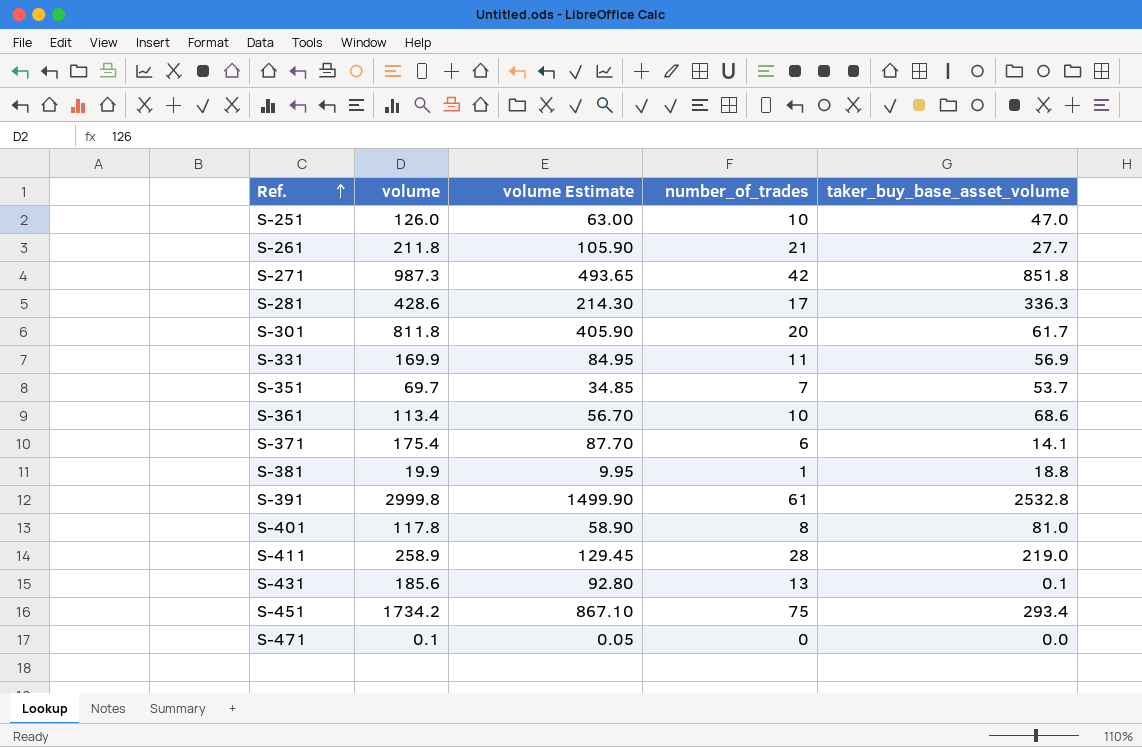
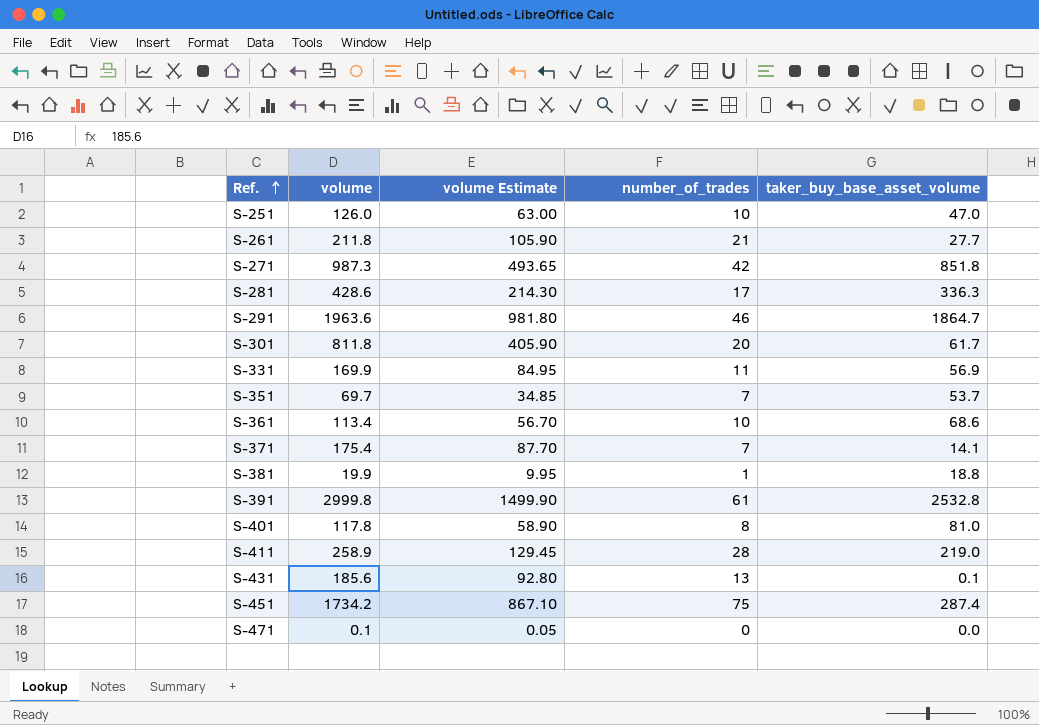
row S-291: none -> 1963.6 | 981.80 | 46 | 1864.7
S-371 | number_of_trades: 6 -> 7
S-451 | taker_buy_base_asset_volume: 293.4 -> 287.4

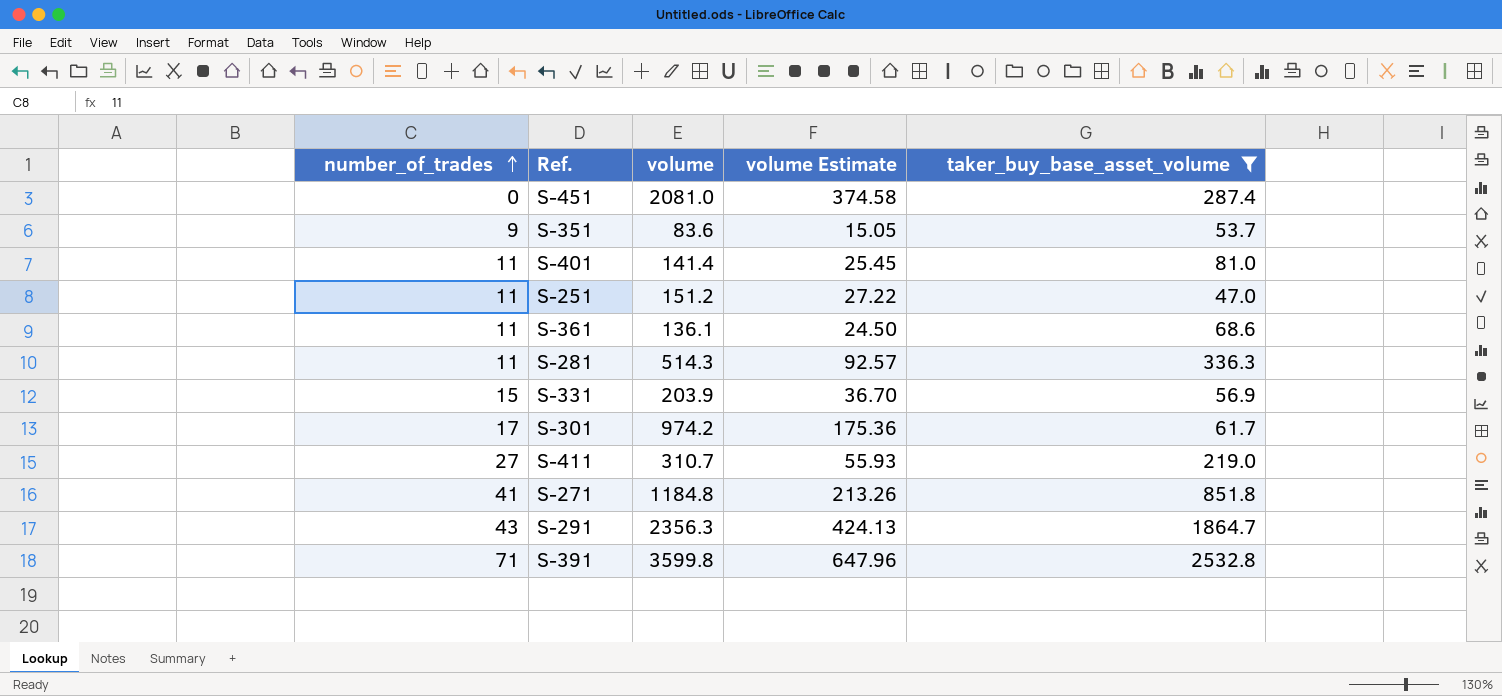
filter: none -> taker_buy_base_asset_volume >= 47.0
row order: Ref. ascending -> number_of_trades ascending
column number_of_trades | position: 4 -> 1
column volume Estimate | formula: [volume] * 0.5 -> [volume] * 0.18
S-451 | number_of_trades: 75 -> 0
S-451 | volume: 1734.2 -> 2081.0
S-351 | number_of_trades: 7 -> 9
S-351 | volume: 69.7 -> 83.6
S-401 | number_of_trades: 8 -> 11
S-401 | volume: 117.8 -> 141.4
S-251 | number_of_trades: 10 -> 11
S-251 | volume: 126.0 -> 151.2
S-361 | number_of_trades: 10 -> 11
S-361 | volume: 113.4 -> 136.1
S-281 | number_of_trades: 17 -> 11
S-281 | volume: 428.6 -> 514.3
S-331 | number_of_trades: 11 -> 15
S-331 | volume: 169.9 -> 203.9
S-301 | number_of_trades: 20 -> 17
S-301 | volume: 811.8 -> 974.2
S-411 | number_of_trades: 28 -> 27
S-411 | volume: 258.9 -> 310.7
S-271 | number_of_trades: 42 -> 41
S-271 | volume: 987.3 -> 1184.8
S-291 | number_of_trades: 46 -> 43
S-291 | volume: 1963.6 -> 2356.3
S-391 | number_of_trades: 61 -> 71
S-391 | volume: 2999.8 -> 3599.8

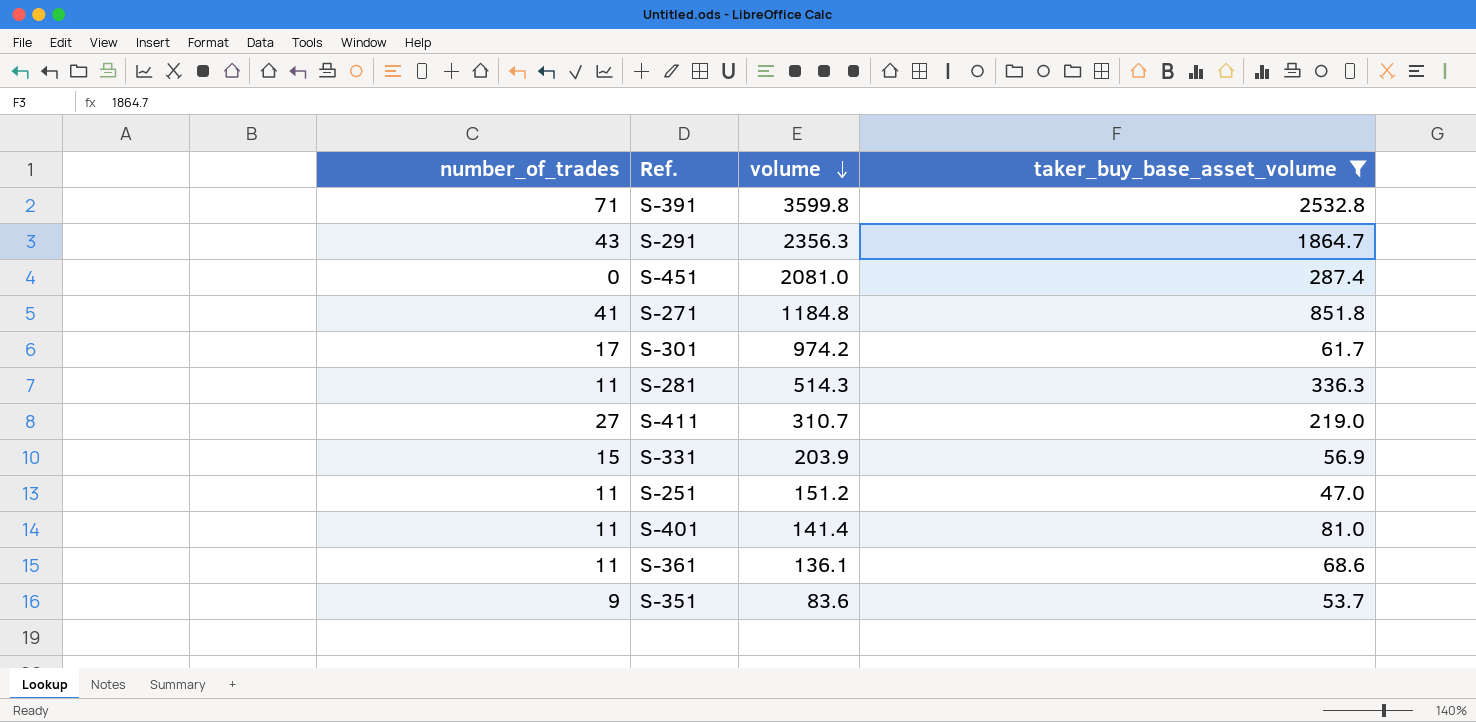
row order: number_of_trades ascending -> volume descending
column volume Estimate | formula: [volume] * 0.18 -> none

